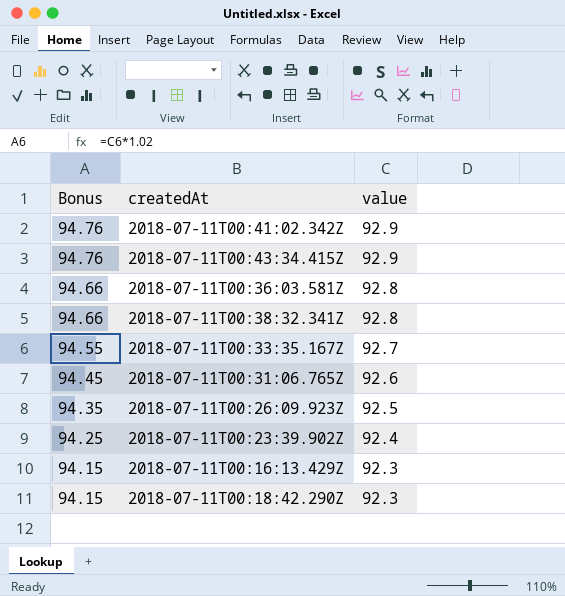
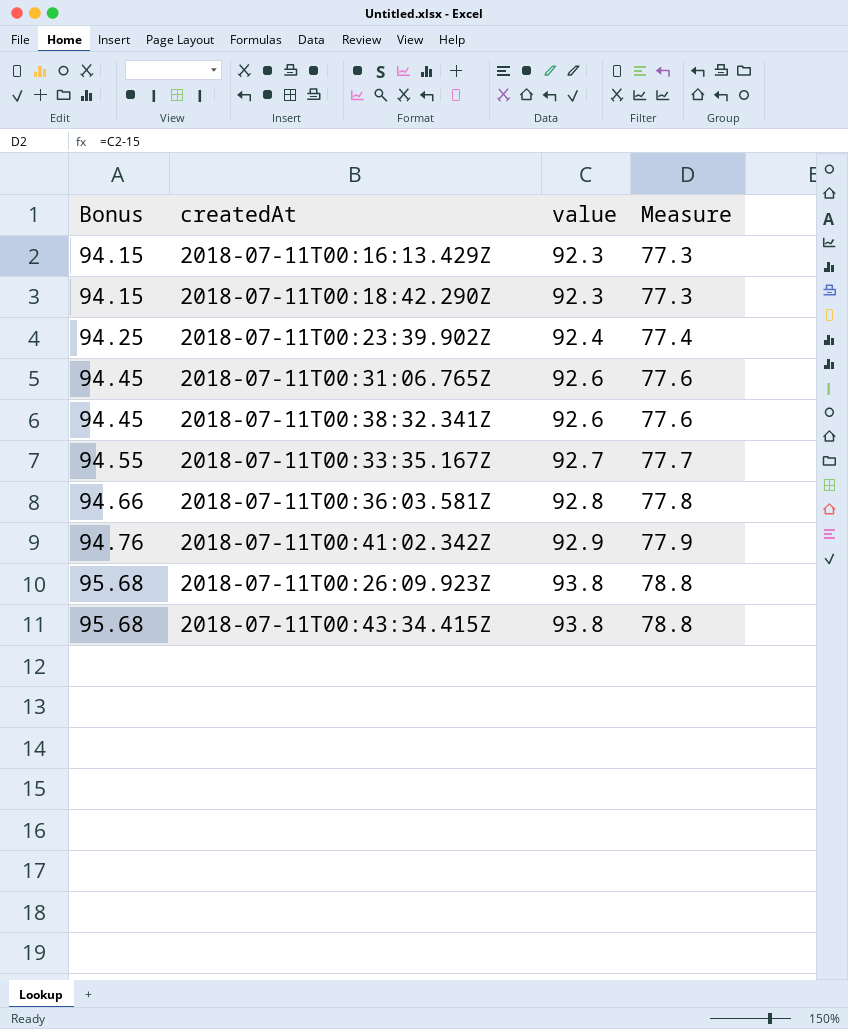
row order: Bonus descending -> Bonus ascending
column Measure | formula: none -> [value] - 15
2018-07-11T00:38:32.341Z | Bonus: 94.66 -> 94.45
2018-07-11T00:38:32.341Z | value: 92.8 -> 92.6
2018-07-11T00:26:09.923Z | Bonus: 94.35 -> 95.68
2018-07-11T00:26:09.923Z | value: 92.5 -> 93.8
2018-07-11T00:43:34.415Z | Bonus: 94.76 -> 95.68
2018-07-11T00:43:34.415Z | value: 92.9 -> 93.8

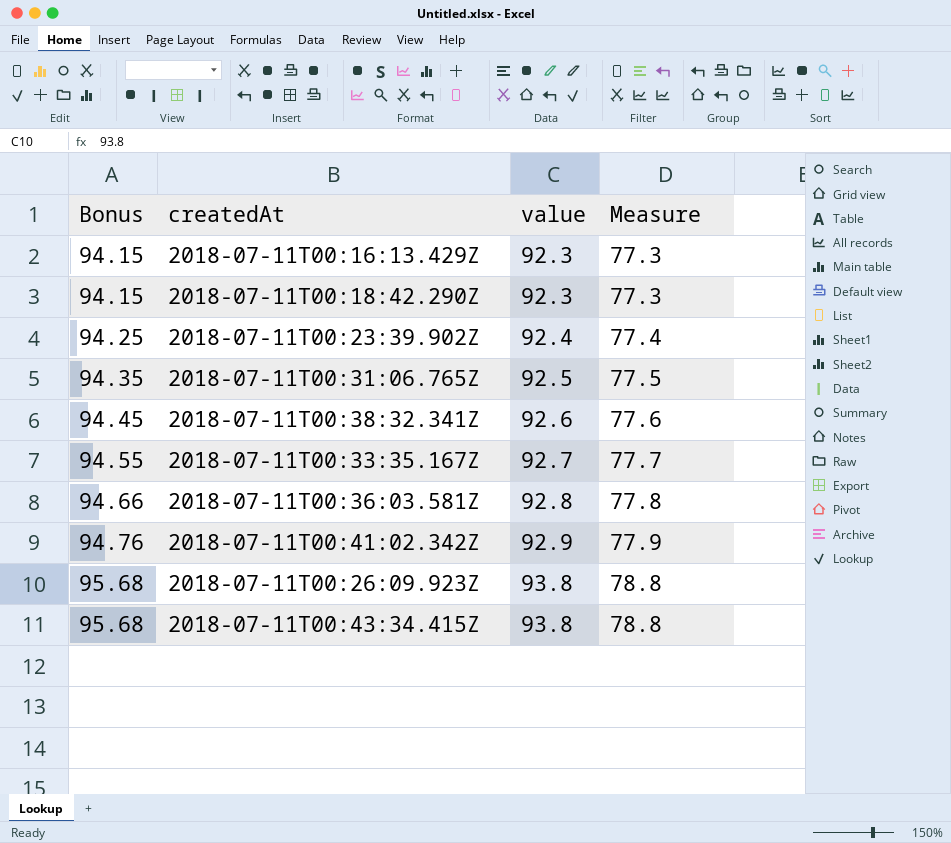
2018-07-11T00:31:06.765Z | Bonus: 94.45 -> 94.35
2018-07-11T00:31:06.765Z | value: 92.6 -> 92.5
2018-07-11T00:31:06.765Z | Measure: 77.6 -> 77.5

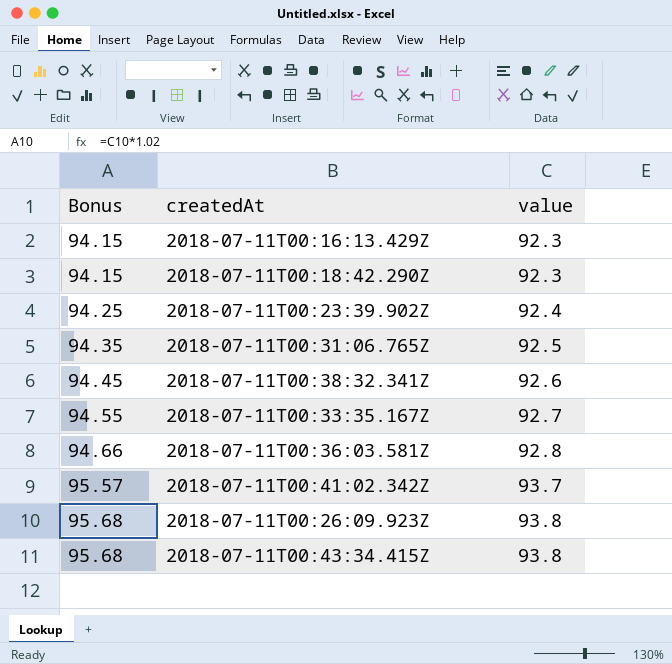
column Measure | formula: [value] - 15 -> none
2018-07-11T00:41:02.342Z | Bonus: 94.76 -> 95.57
2018-07-11T00:41:02.342Z | value: 92.9 -> 93.7

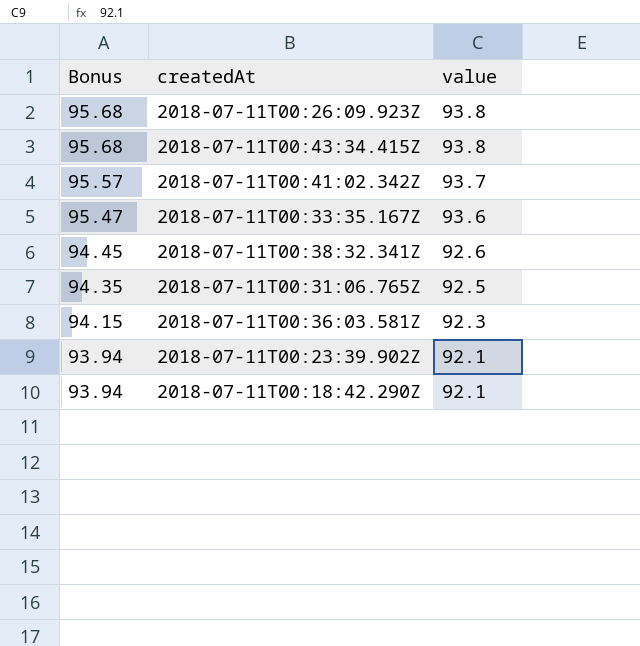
row order: Bonus ascending -> Bonus descending
row 2018-07-11T00:16:13.429Z: 94.15 | 92.3 -> none
2018-07-11T00:33:35.167Z | Bonus: 94.55 -> 95.47
2018-07-11T00:33:35.167Z | value: 92.7 -> 93.6
2018-07-11T00:36:03.581Z | Bonus: 94.66 -> 94.15
2018-07-11T00:36:03.581Z | value: 92.8 -> 92.3
2018-07-11T00:23:39.902Z | Bonus: 94.25 -> 93.94
2018-07-11T00:23:39.902Z | value: 92.4 -> 92.1
2018-07-11T00:18:42.290Z | Bonus: 94.15 -> 93.94
2018-07-11T00:18:42.290Z | value: 92.3 -> 92.1

